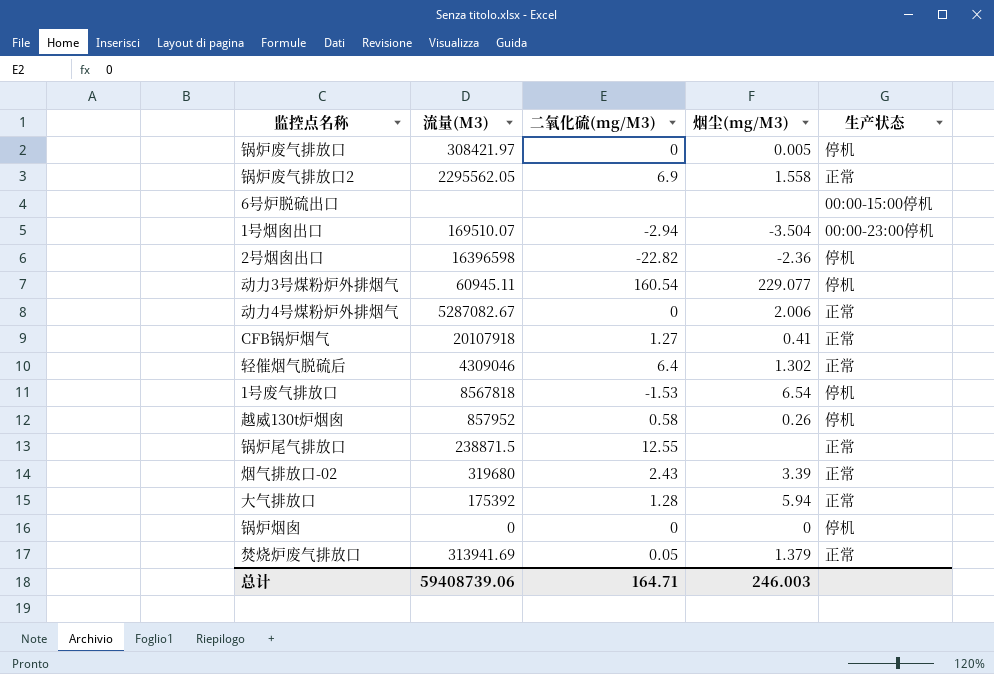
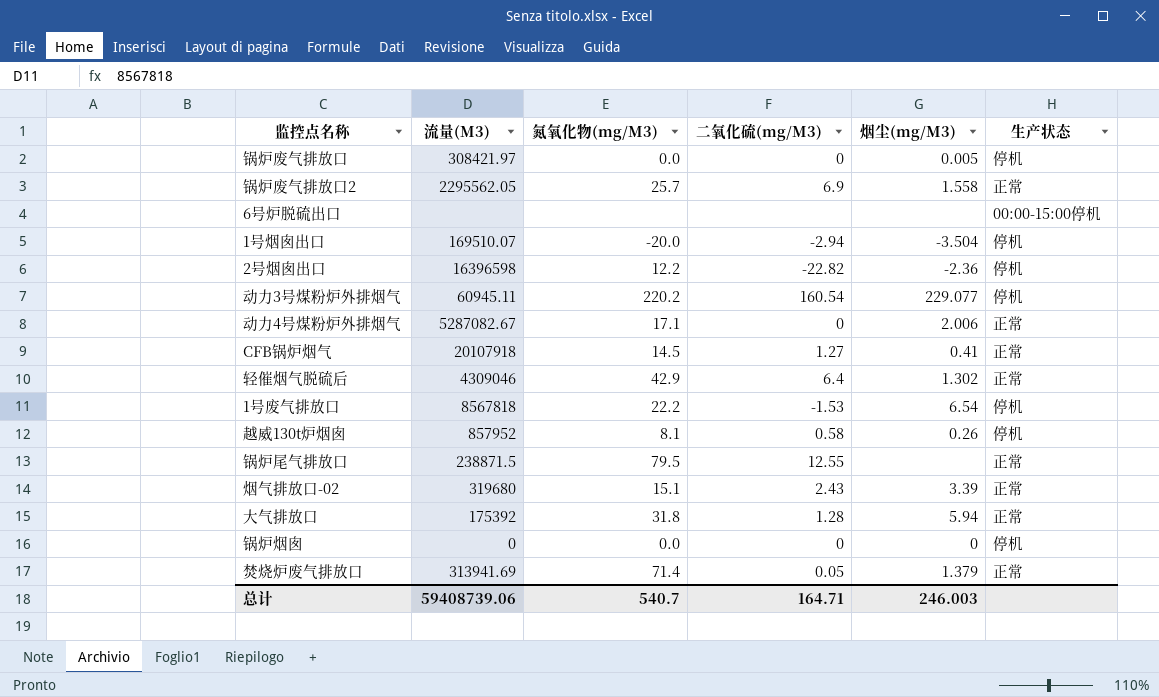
column 氮氧化物(mg/M3) | position: none -> 3
1号烟囱出口 | 生产状态: 00:00-23:00停机 -> 停机

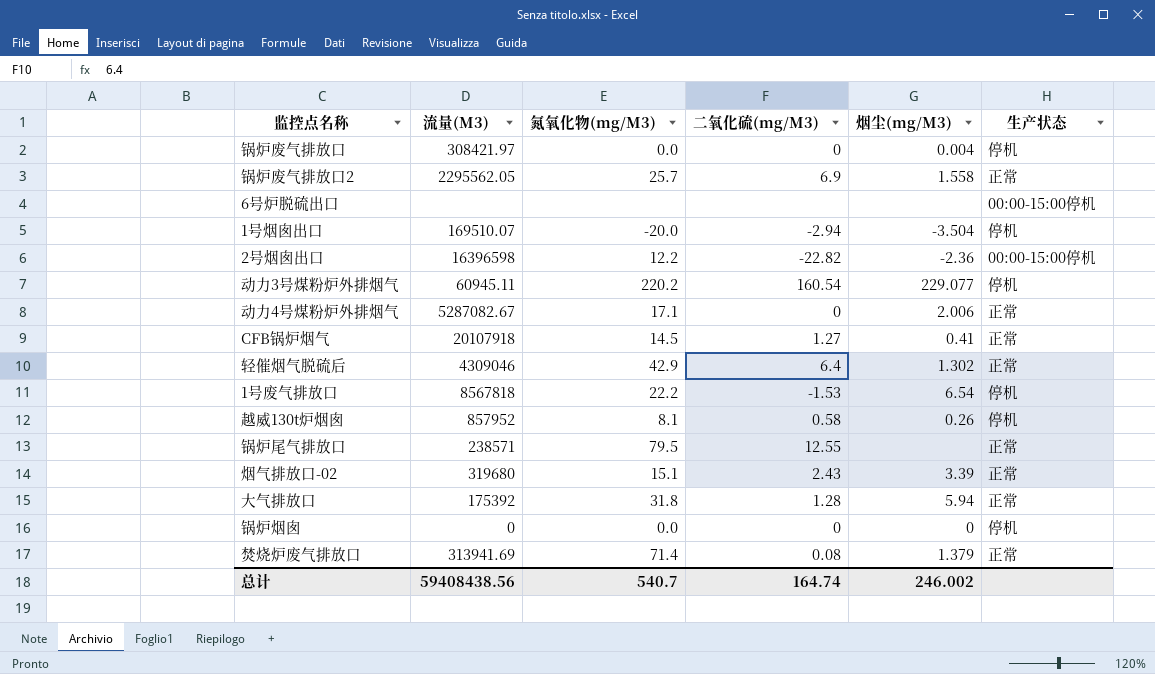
锅炉废气排放口 | 烟尘(mg/M3): 0.005 -> 0.004
2号烟囱出口 | 生产状态: 停机 -> 00:00-15:00停机
锅炉尾气排放口 | 流量(M3): 238871.5 -> 238571
焚烧炉废气排放口 | 二氧化硫(mg/M3): 0.05 -> 0.08
总计 | 流量(M3): 59408739.06 -> 59408438.56
总计 | 二氧化硫(mg/M3): 164.71 -> 164.74
总计 | 烟尘(mg/M3): 246.003 -> 246.002

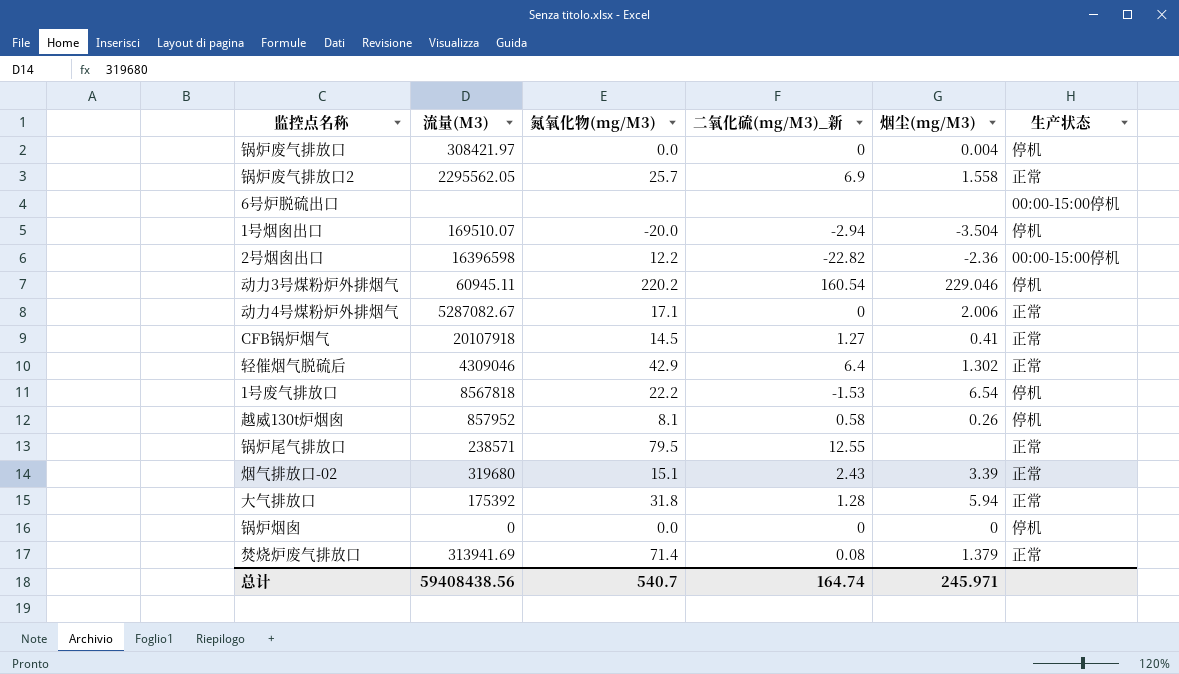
column name: 二氧化硫(mg/M3) -> 二氧化硫(mg/M3)_新
动力3号煤粉炉外排烟气 | 烟尘(mg/M3): 229.077 -> 229.046
总计 | 烟尘(mg/M3): 246.002 -> 245.971

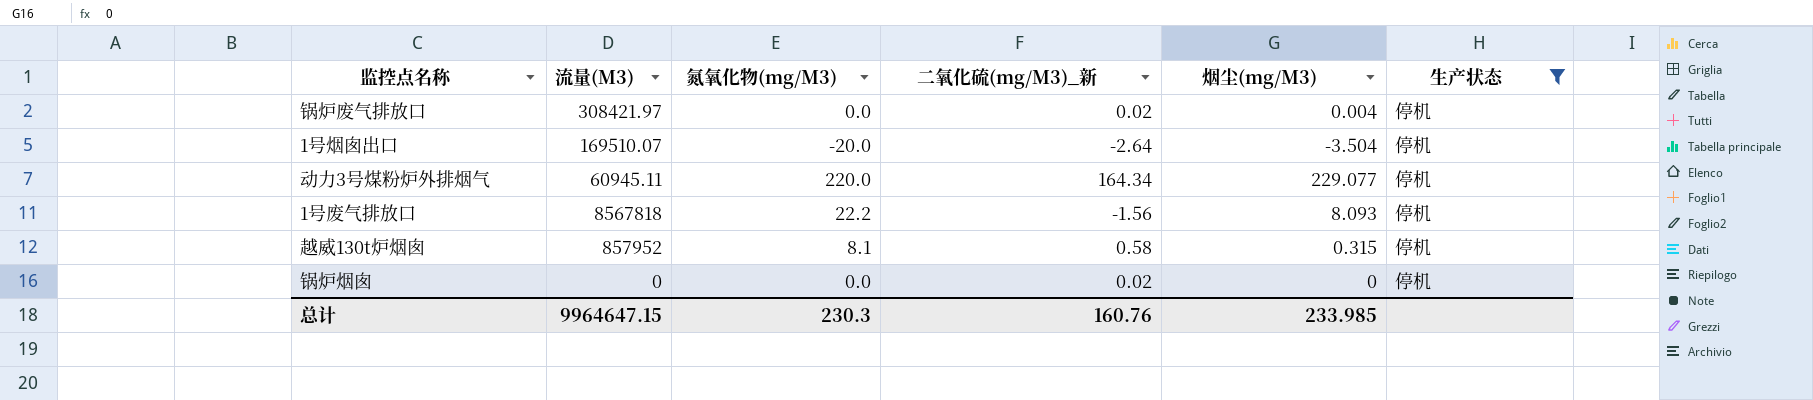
filter: none -> 生产状态 = 停机
锅炉废气排放口 | 二氧化硫(mg/M3)_新: 0 -> 0.02
1号烟囱出口 | 二氧化硫(mg/M3)_新: -2.94 -> -2.64
动力3号煤粉炉外排烟气 | 氮氧化物(mg/M3): 220.2 -> 220.0
动力3号煤粉炉外排烟气 | 二氧化硫(mg/M3)_新: 160.54 -> 164.34
动力3号煤粉炉外排烟气 | 烟尘(mg/M3): 229.046 -> 229.077
1号废气排放口 | 二氧化硫(mg/M3)_新: -1.53 -> -1.56
1号废气排放口 | 烟尘(mg/M3): 6.54 -> 8.093
越威130t炉烟囱 | 烟尘(mg/M3): 0.26 -> 0.315
锅炉烟囱 | 二氧化硫(mg/M3)_新: 0 -> 0.02
总计 | 流量(M3): 59408438.56 -> 9964647.15
总计 | 氮氧化物(mg/M3): 540.7 -> 230.3
总计 | 二氧化硫(mg/M3)_新: 164.74 -> 160.76
总计 | 烟尘(mg/M3): 245.971 -> 233.985

